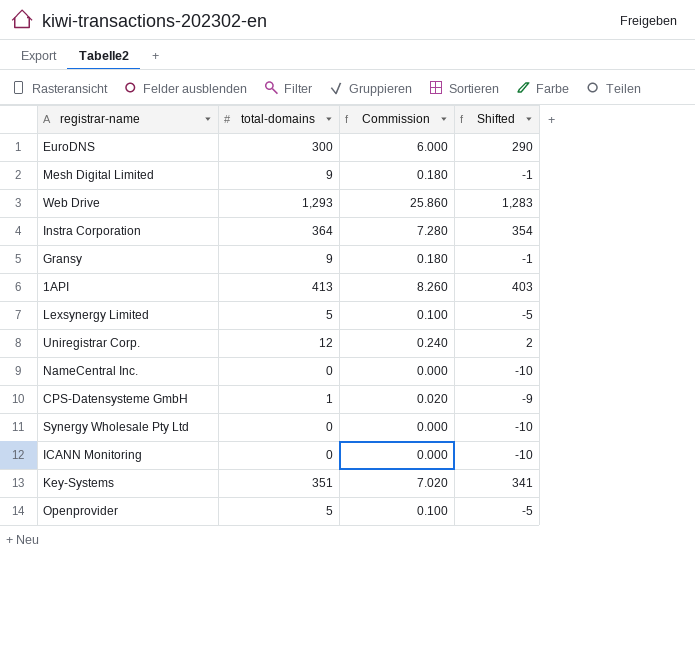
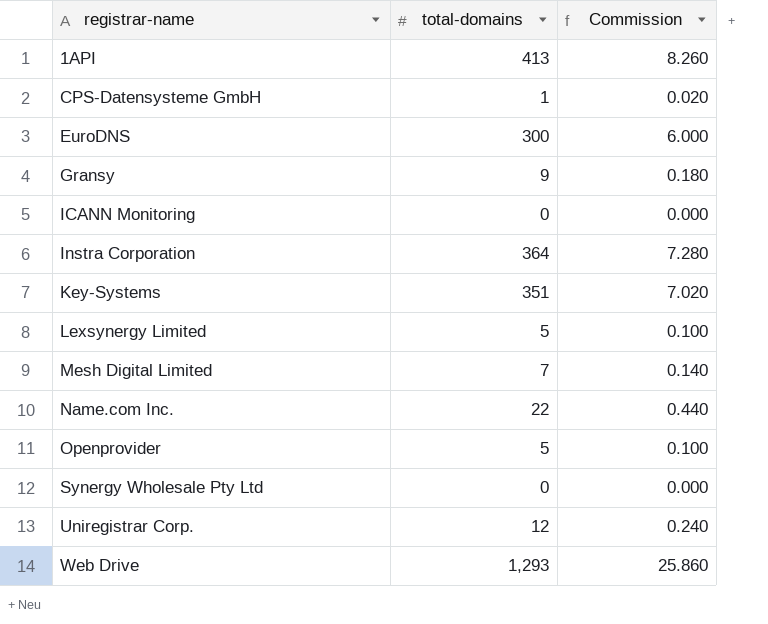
row order: none -> registrar-name ascending
column Shifted | formula: [total-domains] - 10 -> none
row NameCentral Inc.: 0 | 0.000 | -10 -> none
Mesh Digital Limited | total-domains: 9 -> 7
Mesh Digital Limited | Commission: 0.180 -> 0.140
row Name.com Inc.: none -> 22 | 0.440

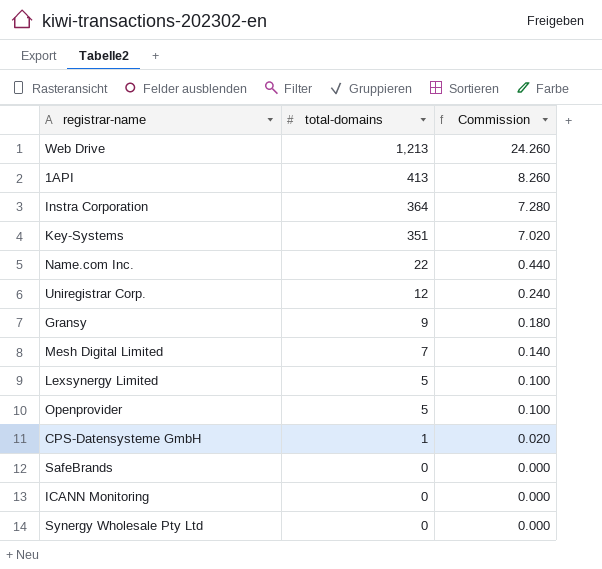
row order: registrar-name ascending -> total-domains descending
row EuroDNS: 300 | 6.000 -> none
Web Drive | total-domains: 1,293 -> 1,213
Web Drive | Commission: 25.860 -> 24.260
row SafeBrands: none -> 0 | 0.000

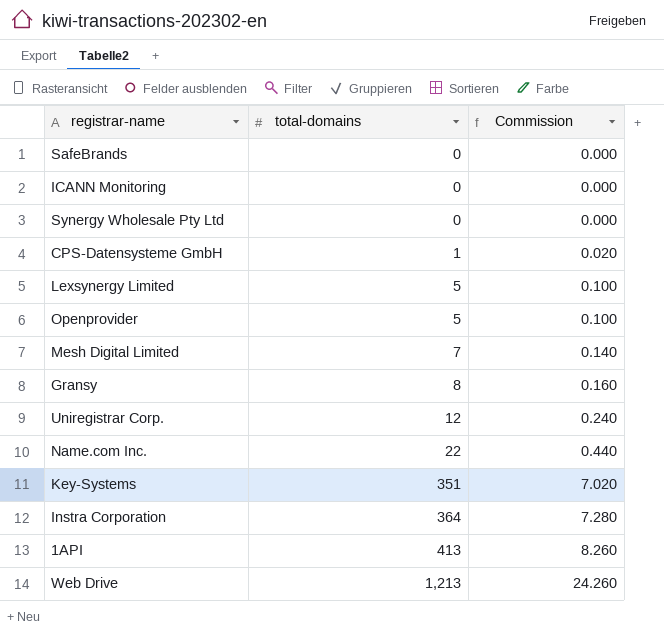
row order: total-domains descending -> total-domains ascending
Gransy | total-domains: 9 -> 8
Gransy | Commission: 0.180 -> 0.160

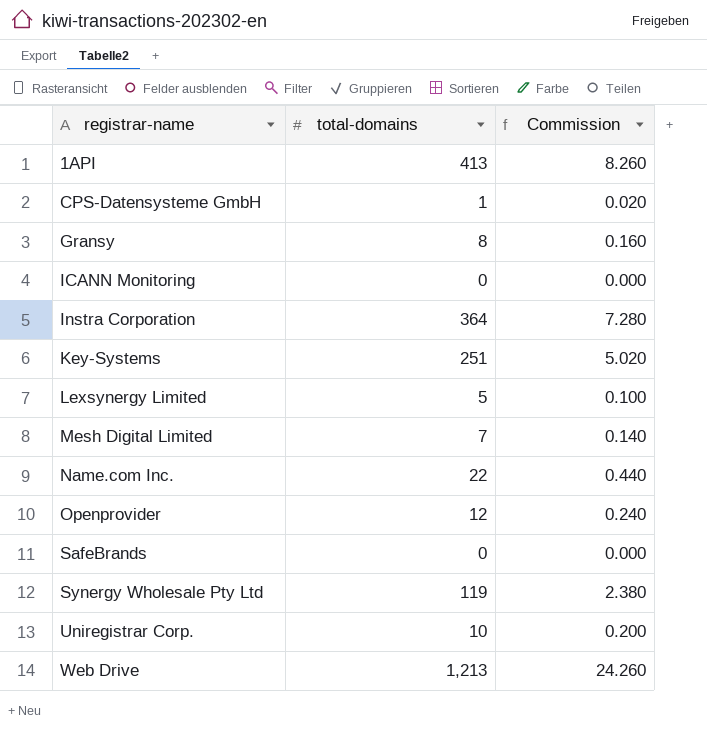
row order: total-domains ascending -> registrar-name ascending
Key-Systems | total-domains: 351 -> 251
Key-Systems | Commission: 7.020 -> 5.020
Openprovider | total-domains: 5 -> 12
Openprovider | Commission: 0.100 -> 0.240
Synergy Wholesale Pty Ltd | total-domains: 0 -> 119
Synergy Wholesale Pty Ltd | Commission: 0.000 -> 2.380
Uniregistrar Corp. | total-domains: 12 -> 10
Uniregistrar Corp. | Commission: 0.240 -> 0.200

